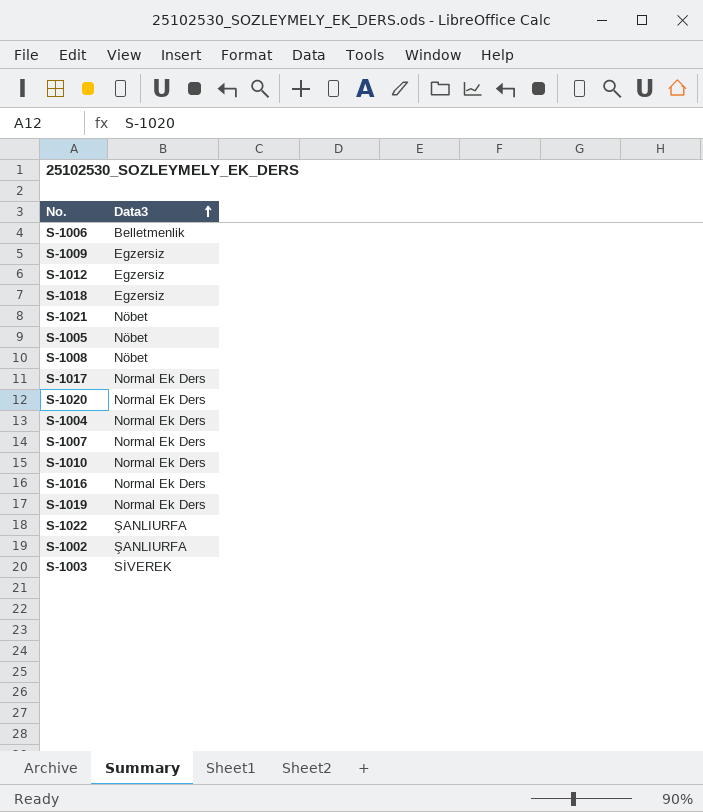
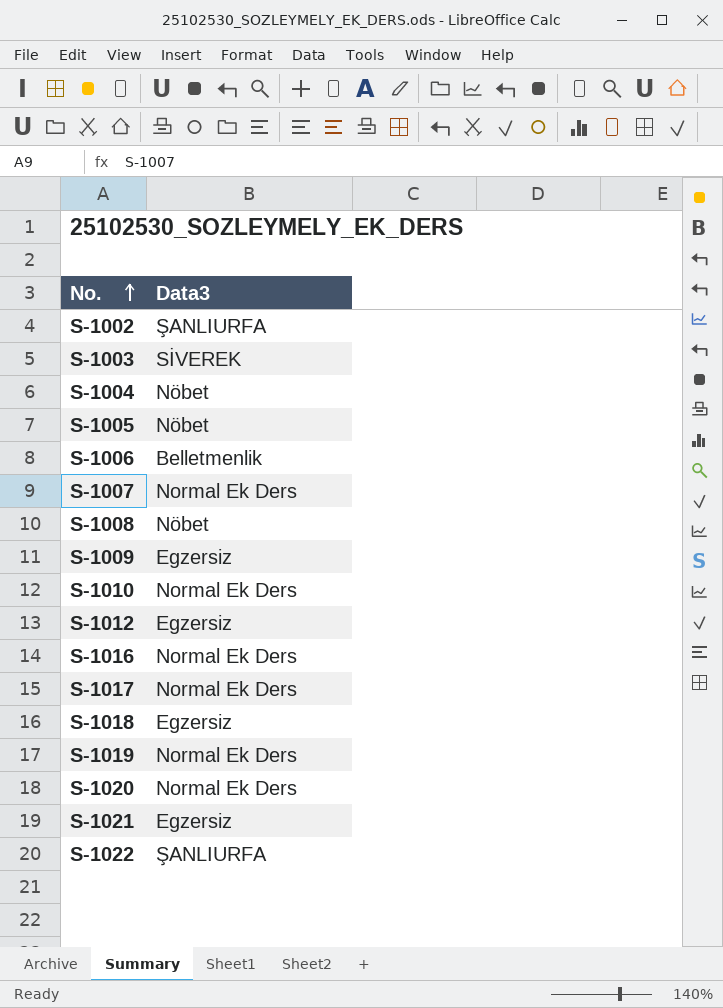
row order: Data3 ascending -> No. ascending
S-1004 | Data3: Normal Ek Ders -> Nöbet
S-1021 | Data3: Nöbet -> Egzersiz

